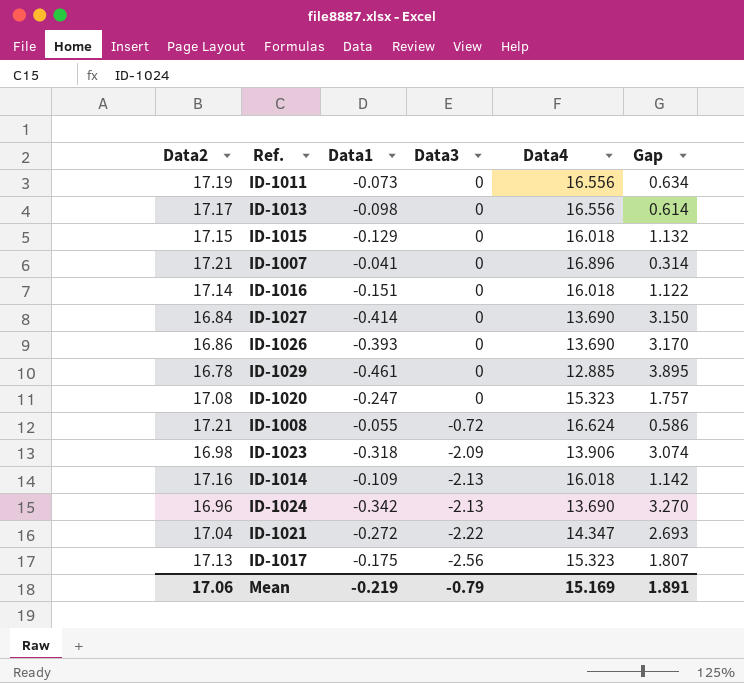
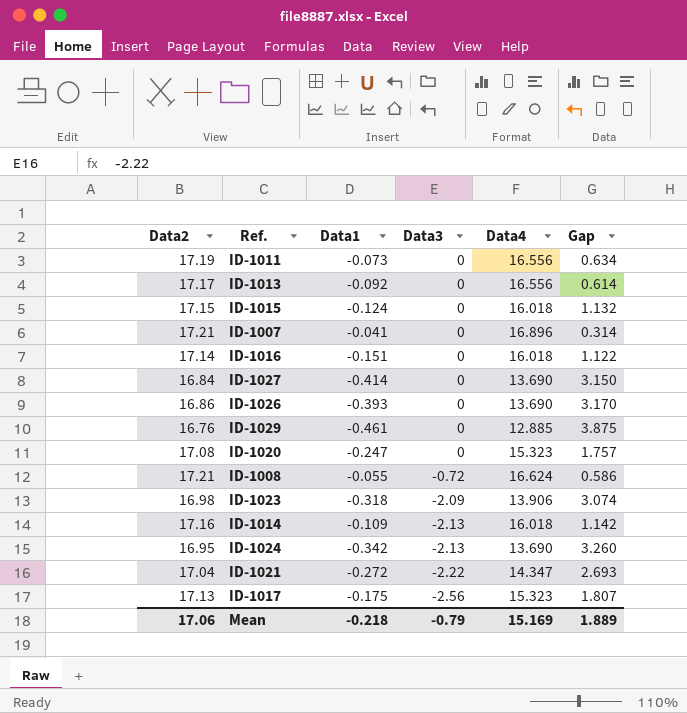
ID-1013 | Data1: -0.098 -> -0.092
ID-1015 | Data1: -0.129 -> -0.124
ID-1029 | Data2: 16.78 -> 16.76
ID-1029 | Gap: 3.895 -> 3.875
ID-1024 | Data2: 16.96 -> 16.95
ID-1024 | Gap: 3.270 -> 3.260
Mean | Data1: -0.219 -> -0.218
Mean | Gap: 1.891 -> 1.889

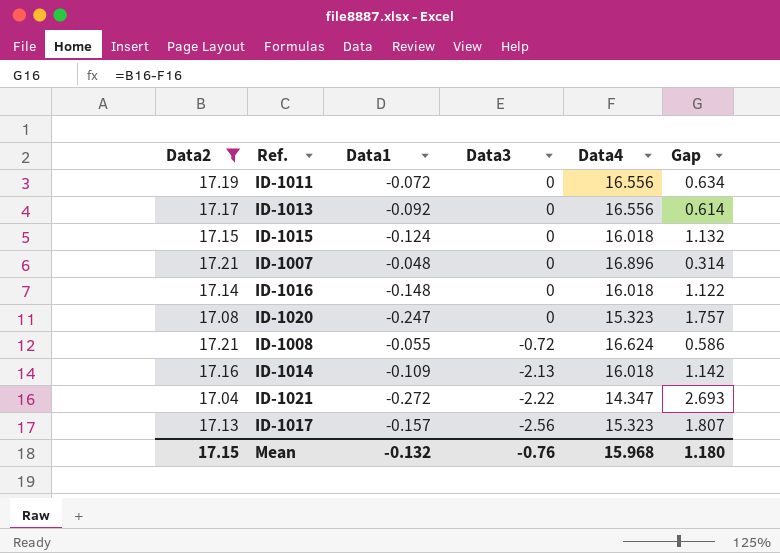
filter: none -> Data2 >= 17.04
ID-1011 | Data1: -0.073 -> -0.072
ID-1007 | Data1: -0.041 -> -0.048
ID-1016 | Data1: -0.151 -> -0.148
ID-1017 | Data1: -0.175 -> -0.157
Mean | Data2: 17.06 -> 17.15
Mean | Data1: -0.218 -> -0.132
Mean | Data3: -0.79 -> -0.76
Mean | Data4: 15.169 -> 15.968
Mean | Gap: 1.889 -> 1.180

